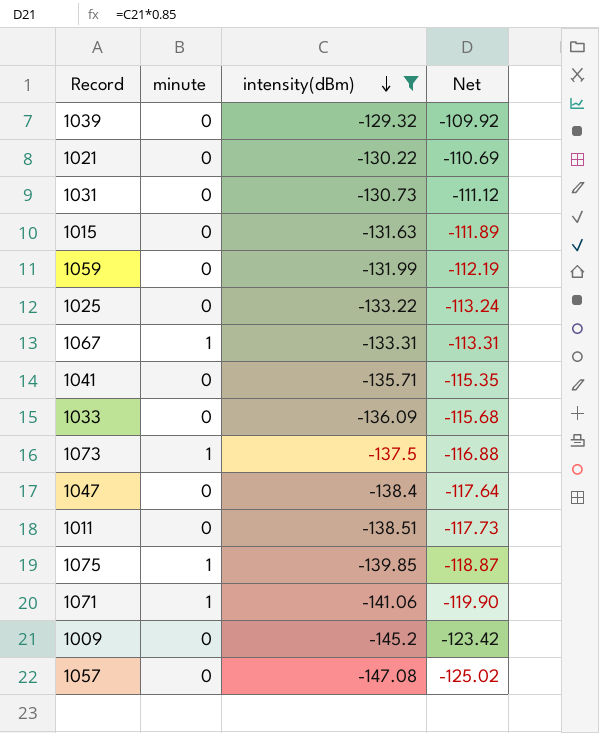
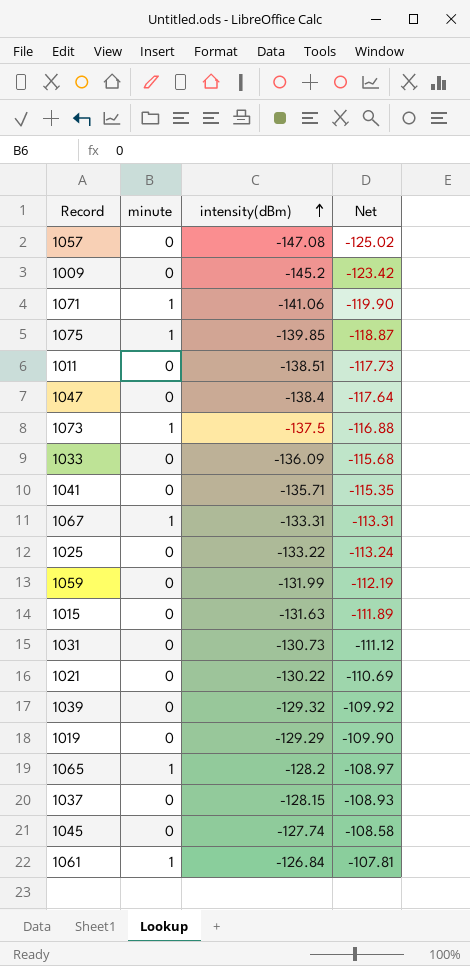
filter: intensity(dBm) <= -129.32 -> none
row order: intensity(dBm) descending -> intensity(dBm) ascending

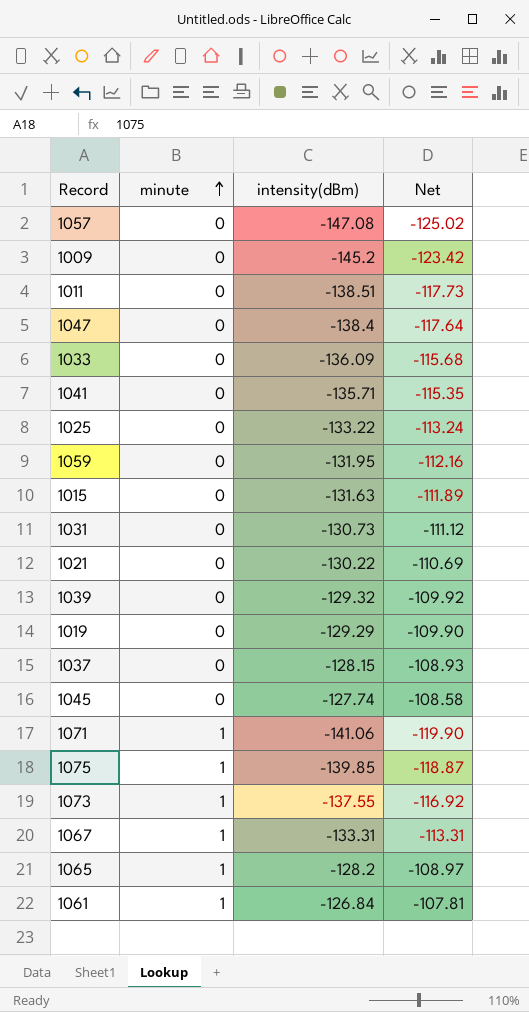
row order: intensity(dBm) ascending -> minute ascending
1059 | intensity(dBm): -131.99 -> -131.95
1059 | Net: -112.19 -> -112.16
1073 | intensity(dBm): -137.5 -> -137.55
1073 | Net: -116.88 -> -116.92

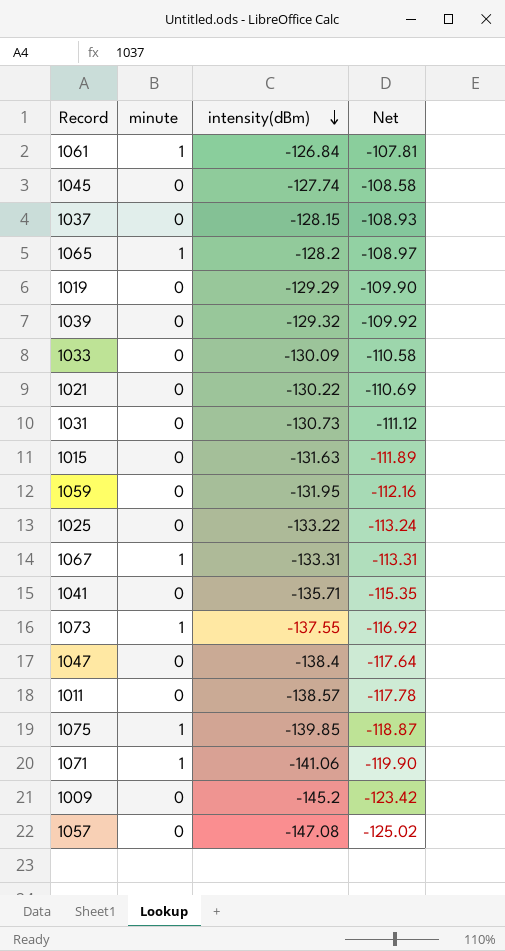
row order: minute ascending -> intensity(dBm) descending
1033 | intensity(dBm): -136.09 -> -130.09
1033 | Net: -115.68 -> -110.58
1011 | intensity(dBm): -138.51 -> -138.57
1011 | Net: -117.73 -> -117.78

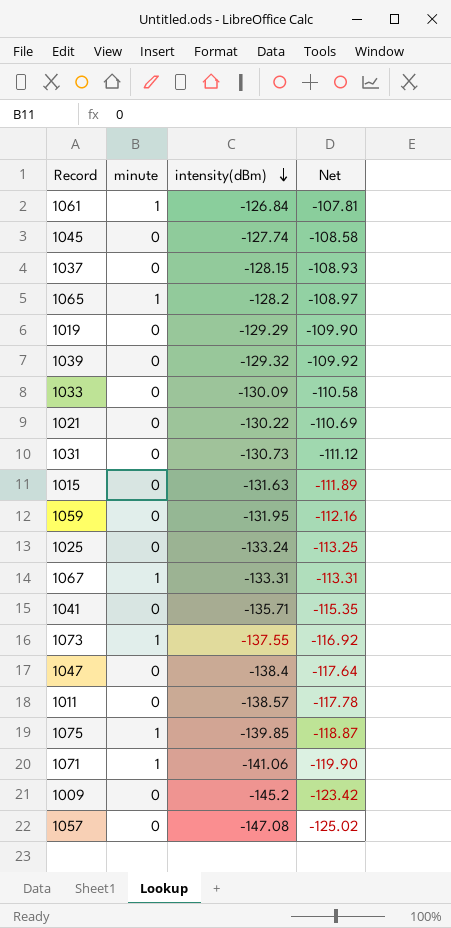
1025 | intensity(dBm): -133.22 -> -133.24
1025 | Net: -113.24 -> -113.25

